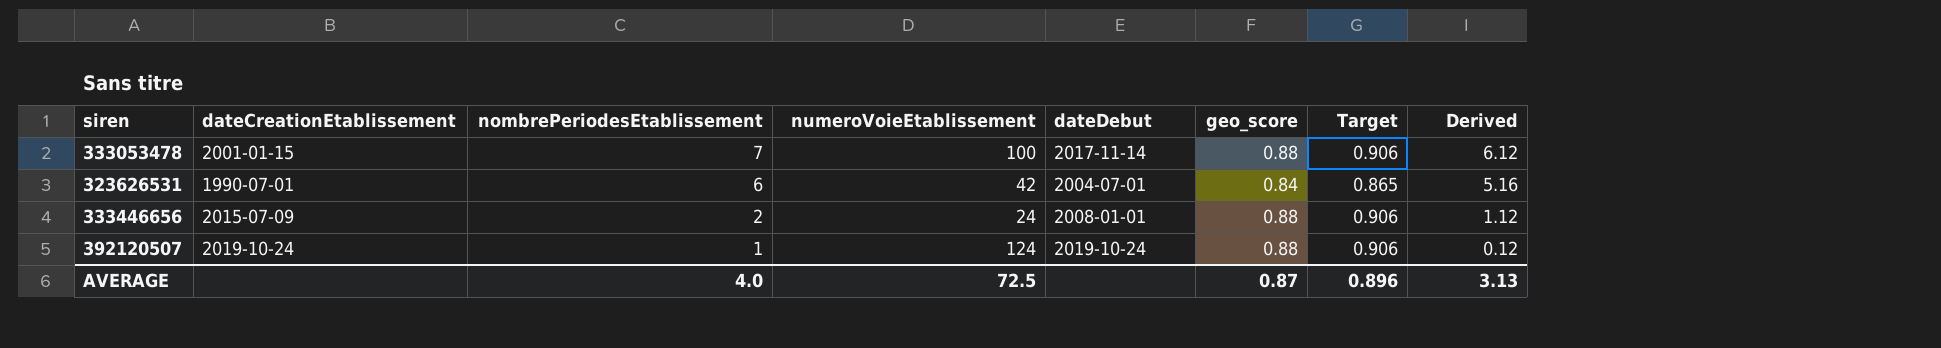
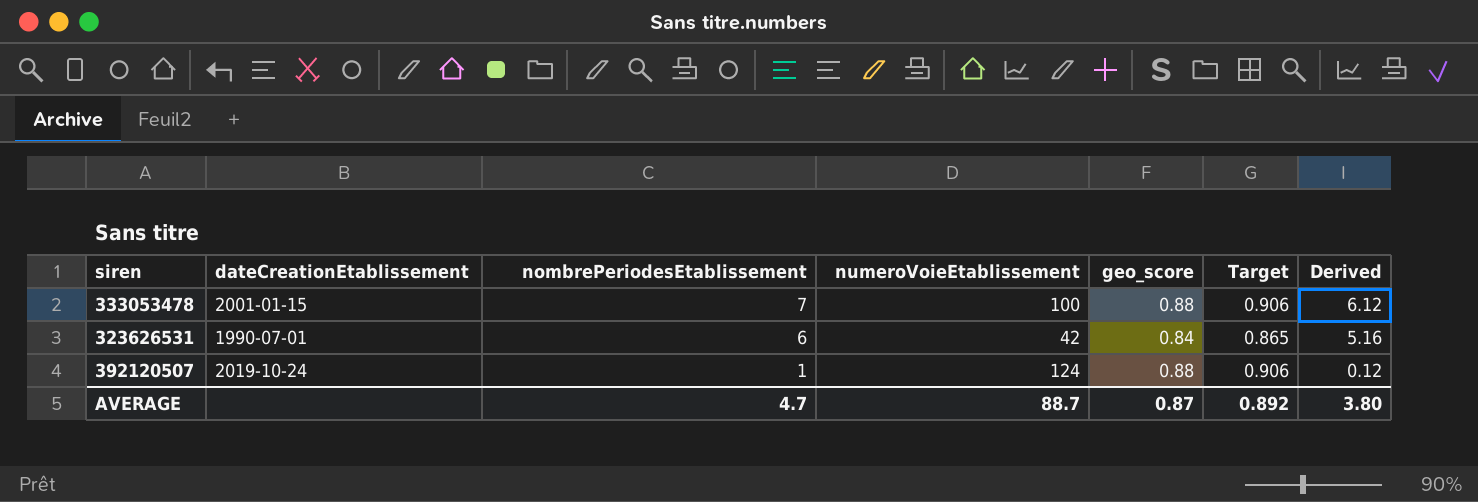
column dateDebut | position: 5 -> none
row 333446656: 2015-07-09 | 2 | 24 | 2008-01-01 | 0.88 | 0.906 | 1.12 -> none
AVERAGE | nombrePeriodesEtablissement: 4.0 -> 4.7
AVERAGE | numeroVoieEtablissement: 72.5 -> 88.7
AVERAGE | Target: 0.896 -> 0.892
AVERAGE | Derived: 3.13 -> 3.80

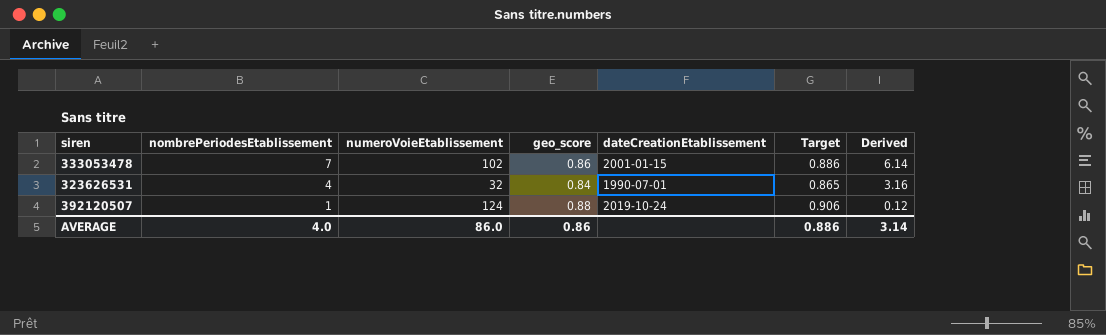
column dateCreationEtablissement | position: 2 -> 5
333053478 | numeroVoieEtablissement: 100 -> 102
333053478 | geo_score: 0.88 -> 0.86
333053478 | Target: 0.906 -> 0.886
333053478 | Derived: 6.12 -> 6.14
323626531 | nombrePeriodesEtablissement: 6 -> 4
323626531 | numeroVoieEtablissement: 42 -> 32
323626531 | Derived: 5.16 -> 3.16
AVERAGE | nombrePeriodesEtablissement: 4.7 -> 4.0
AVERAGE | numeroVoieEtablissement: 88.7 -> 86.0
AVERAGE | geo_score: 0.87 -> 0.86
AVERAGE | Target: 0.892 -> 0.886
AVERAGE | Derived: 3.80 -> 3.14

